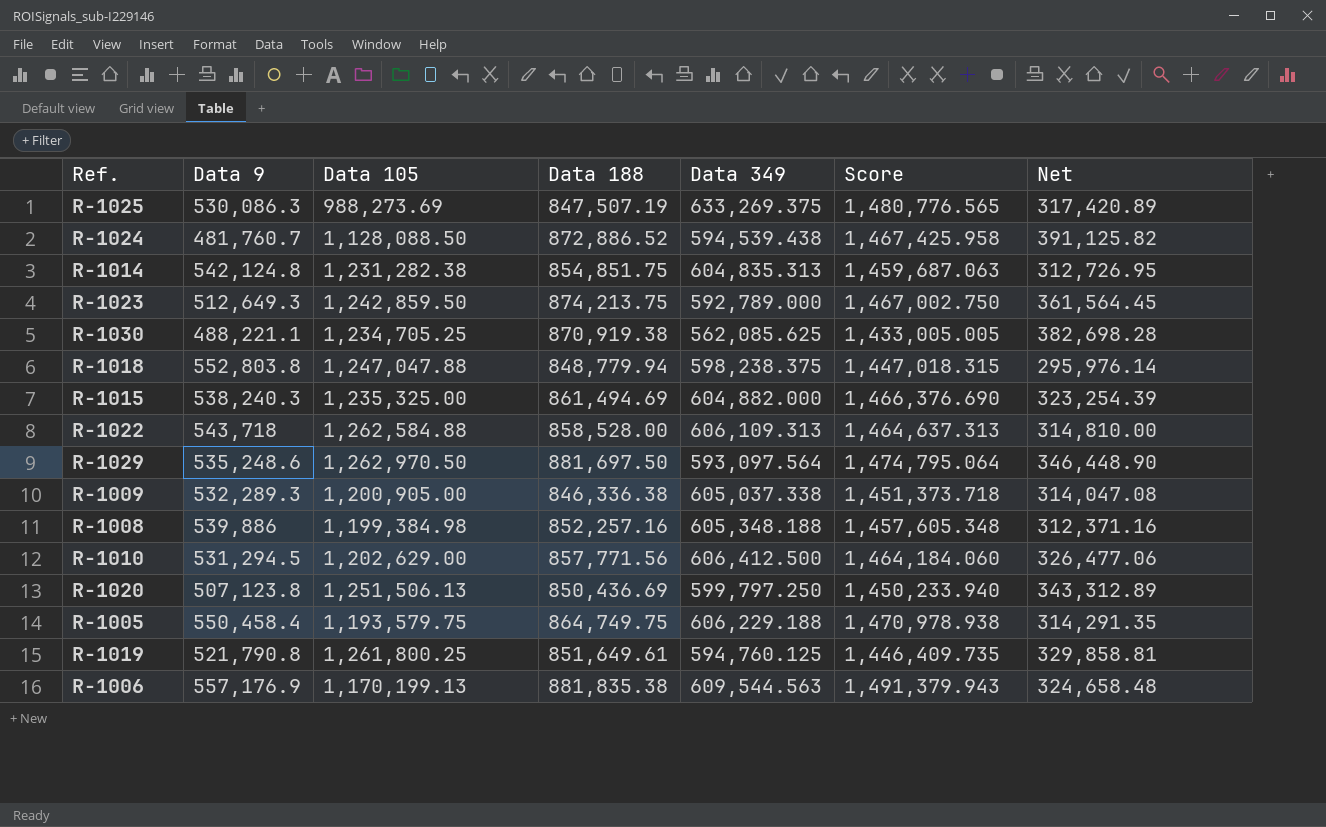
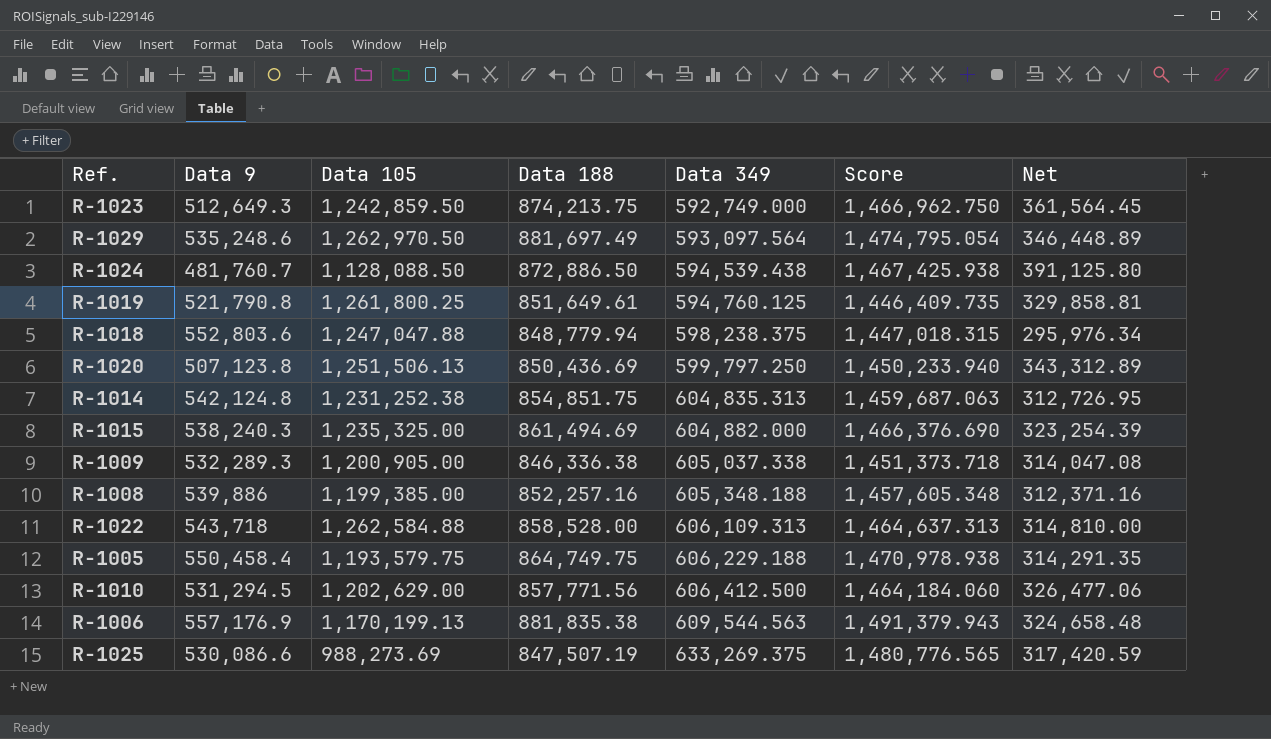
row order: none -> Data 349 ascending
row R-1030: 488,221.1 | 1,234,705.25 | 870,919.38 | 562,085.625 | 1,433,005.005 | 382,698.28 -> none
R-1023 | Data 349: 592,789.000 -> 592,749.000
R-1023 | Score: 1,467,002.750 -> 1,466,962.750
R-1029 | Data 188: 881,697.50 -> 881,697.49
R-1029 | Score: 1,474,795.064 -> 1,474,795.054
R-1029 | Net: 346,448.90 -> 346,448.89
R-1024 | Data 188: 872,886.52 -> 872,886.50
R-1024 | Score: 1,467,425.958 -> 1,467,425.938
R-1024 | Net: 391,125.82 -> 391,125.80
R-1018 | Data 9: 552,803.8 -> 552,803.6
R-1018 | Net: 295,976.14 -> 295,976.34
R-1014 | Data 105: 1,231,282.38 -> 1,231,252.38
R-1008 | Data 105: 1,199,384.98 -> 1,199,385.00
R-1025 | Data 9: 530,086.3 -> 530,086.6
R-1025 | Net: 317,420.89 -> 317,420.59

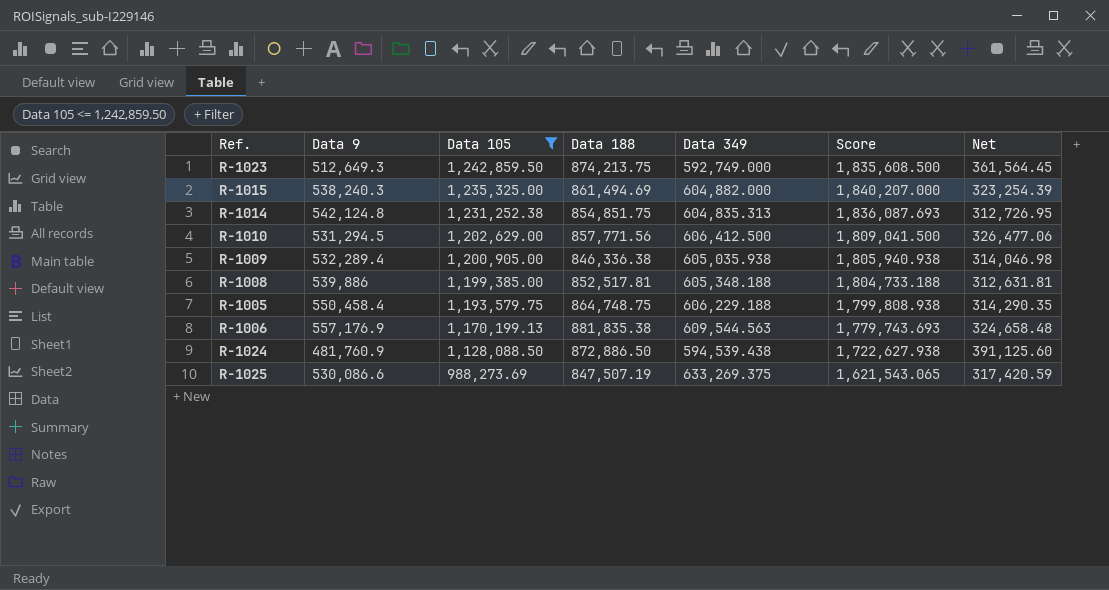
filter: none -> Data 105 <= 1,242,859.50
row order: Data 349 ascending -> Data 105 descending
column Score | formula: [Data 188] + [Data 349] -> [Data 105] + [Data 349]
R-1009 | Data 9: 532,289.3 -> 532,289.4
R-1009 | Data 349: 605,037.338 -> 605,035.938
R-1009 | Net: 314,047.08 -> 314,046.98
R-1008 | Data 188: 852,257.16 -> 852,517.81
R-1008 | Net: 312,371.16 -> 312,631.81
R-1005 | Data 188: 864,749.75 -> 864,748.75
R-1005 | Net: 314,291.35 -> 314,290.35
R-1024 | Data 9: 481,760.7 -> 481,760.9
R-1024 | Net: 391,125.80 -> 391,125.60

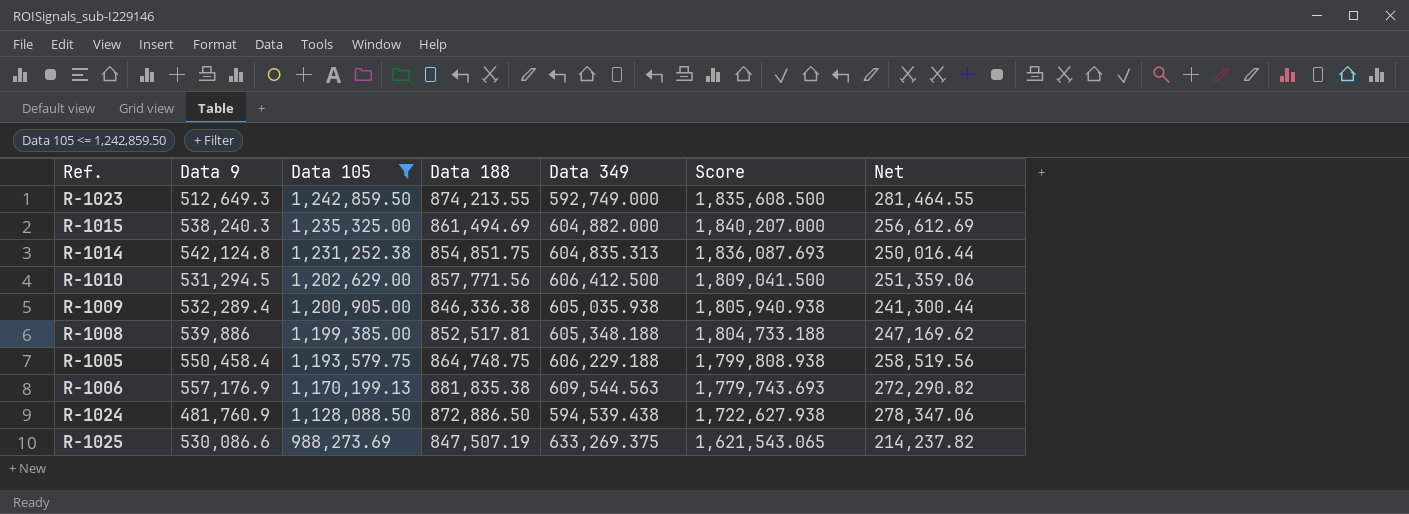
column Net | formula: [Data 188] - [Data 9] -> [Data 188] - [Data 349]
R-1023 | Data 188: 874,213.75 -> 874,213.55

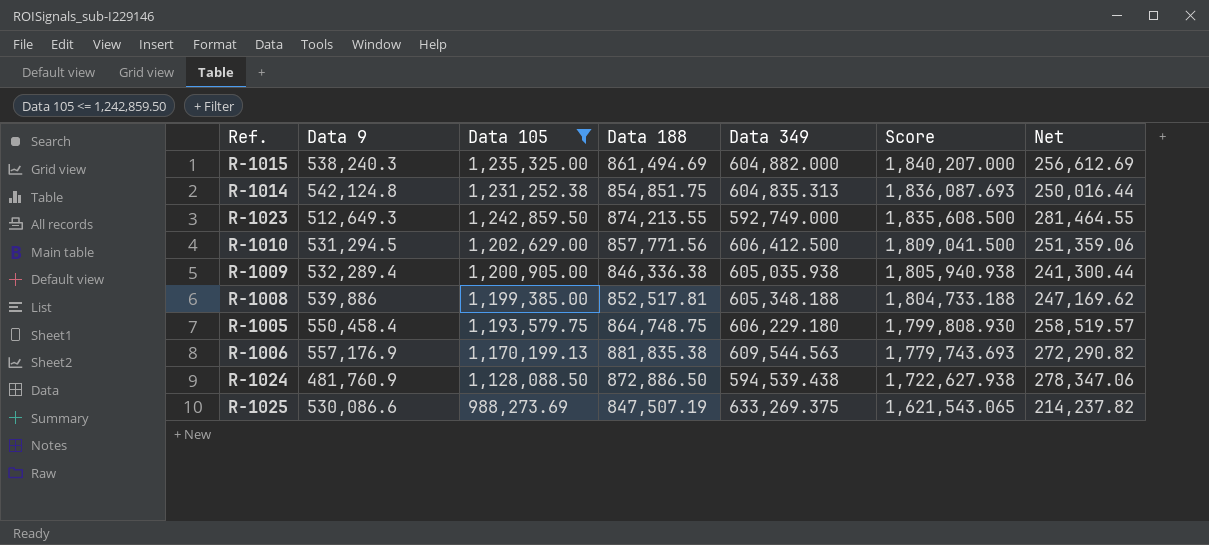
row order: Data 105 descending -> Score descending
R-1005 | Data 349: 606,229.188 -> 606,229.180
R-1005 | Score: 1,799,808.938 -> 1,799,808.930
R-1005 | Net: 258,519.56 -> 258,519.57

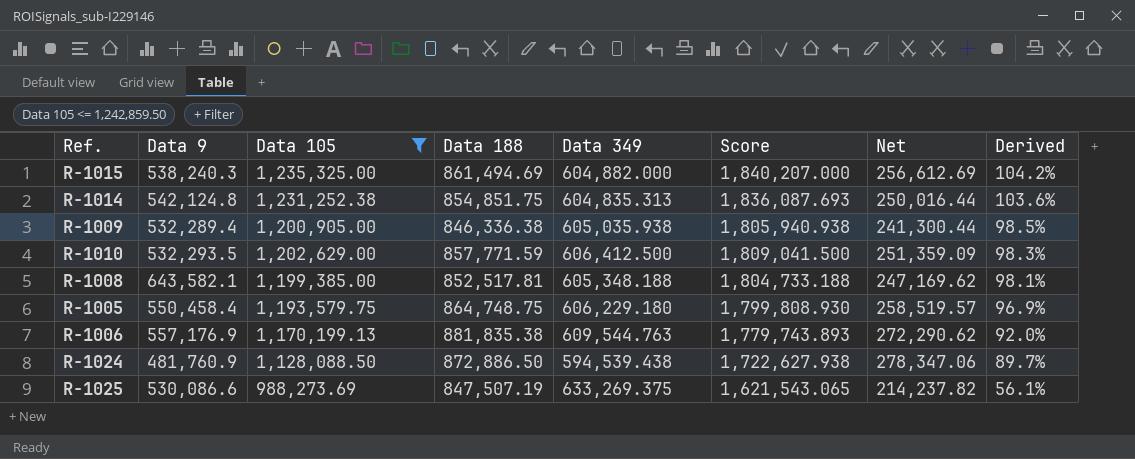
row order: Score descending -> Derived descending
column Derived | formula: none -> ([Data 105] - [Data 349]) / [Data 349]
row R-1023: 512,649.3 | 1,242,859.50 | 874,213.55 | 592,749.000 | 1,835,608.500 | 281,464.55 -> none
R-1010 | Data 9: 531,294.5 -> 532,293.5
R-1010 | Data 188: 857,771.56 -> 857,771.59
R-1010 | Net: 251,359.06 -> 251,359.09
R-1008 | Data 9: 539,886 -> 643,582.1
R-1006 | Data 349: 609,544.563 -> 609,544.763
R-1006 | Score: 1,779,743.693 -> 1,779,743.893
R-1006 | Net: 272,290.82 -> 272,290.62

